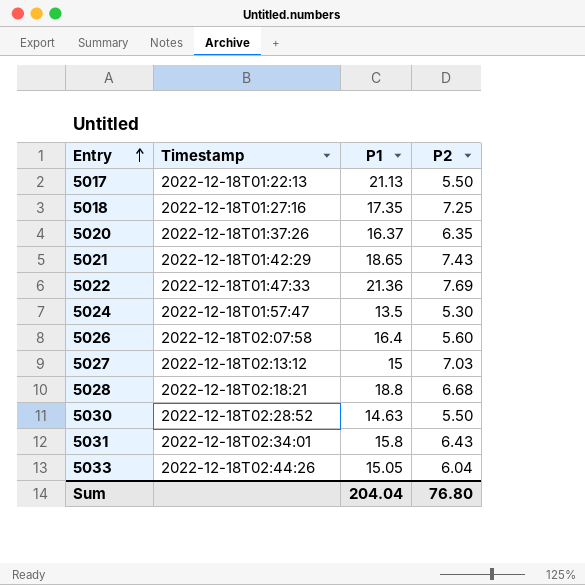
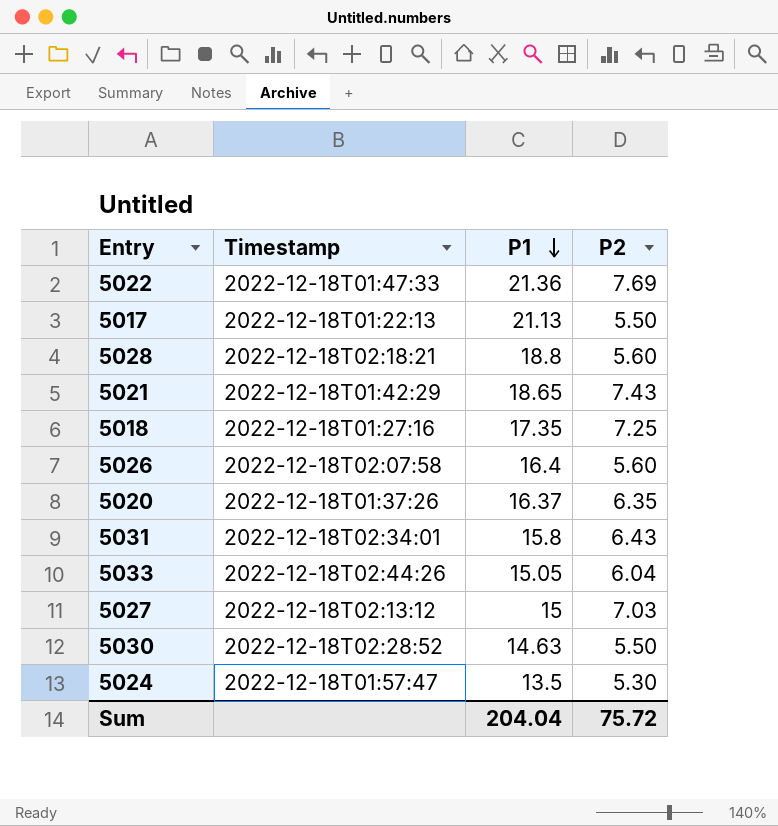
row order: Entry ascending -> P1 descending
5028 | P2: 6.68 -> 5.60
Sum | P2: 76.80 -> 75.72

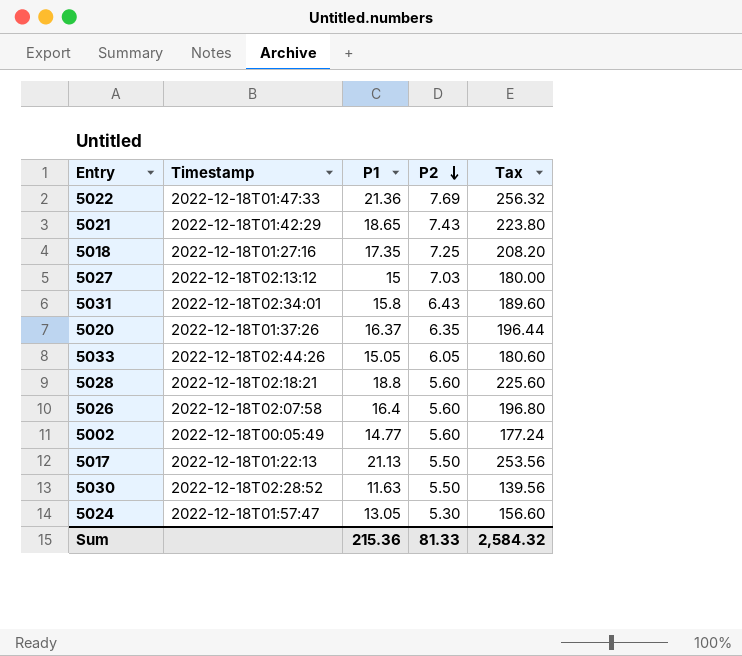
row order: P1 descending -> P2 descending
column Tax | formula: none -> [P1] * 12
5033 | P2: 6.04 -> 6.05
row 5002: none -> 2022-12-18T00:05:49 | 14.77 | 5.60 | 177.24
5030 | P1: 14.63 -> 11.63
5024 | P1: 13.5 -> 13.05
Sum | P1: 204.04 -> 215.36
Sum | P2: 75.72 -> 81.33

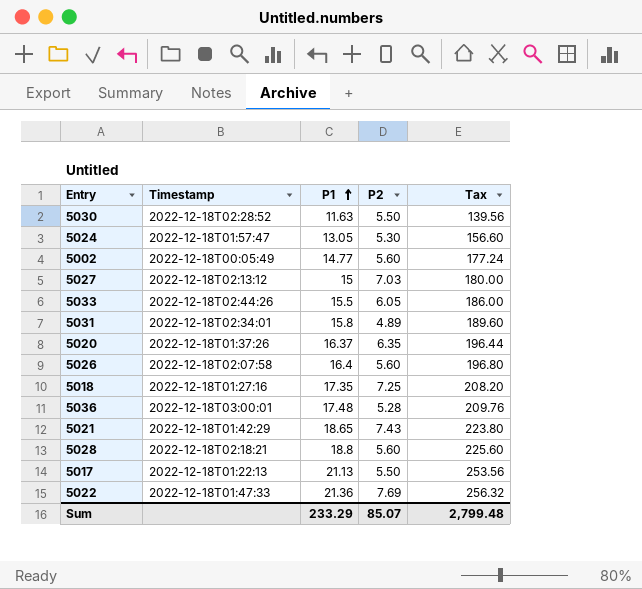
row order: P2 descending -> P1 ascending
5033 | P1: 15.05 -> 15.5
5033 | Tax: 180.60 -> 186.00
5031 | P2: 6.43 -> 4.89
row 5036: none -> 2022-12-18T03:00:01 | 17.48 | 5.28 | 209.76
Sum | P1: 215.36 -> 233.29
Sum | P2: 81.33 -> 85.07
Sum | Tax: 2,584.32 -> 2,799.48

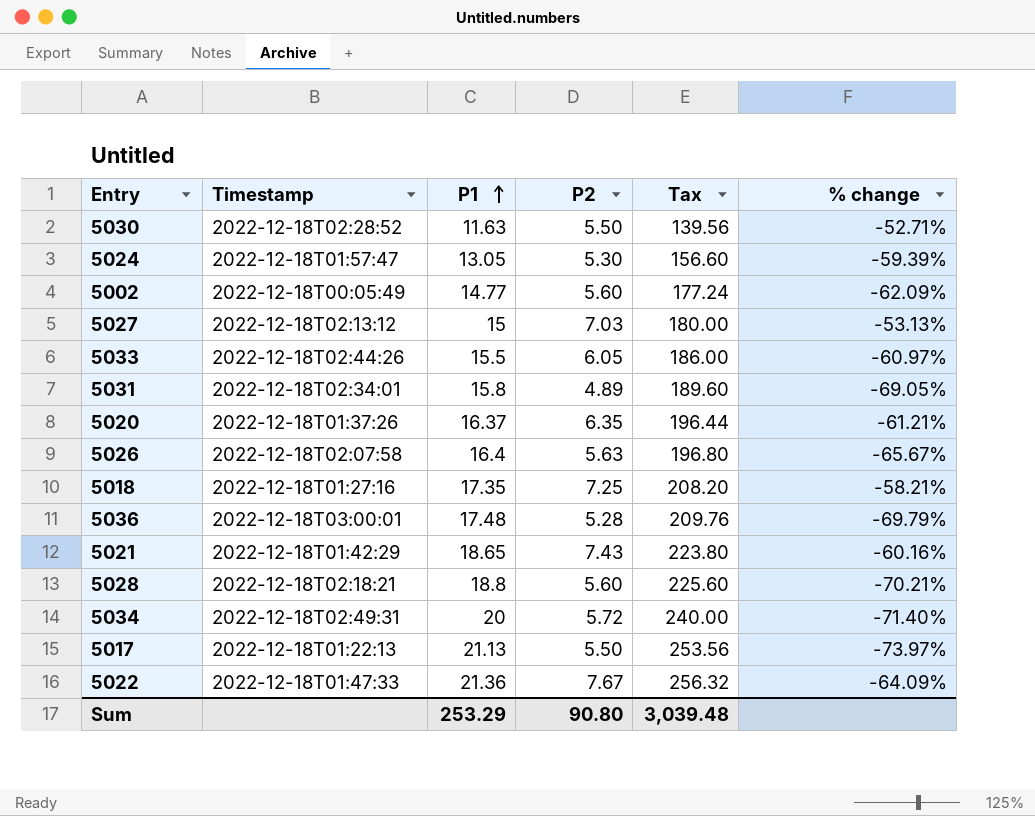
column % change | formula: none -> ([P2] - [P1]) / [P1]
5026 | P2: 5.60 -> 5.63
row 5034: none -> 2022-12-18T02:49:31 | 20 | 5.72 | 240.00 | -71.40%
5022 | P2: 7.69 -> 7.67
Sum | P1: 233.29 -> 253.29
Sum | P2: 85.07 -> 90.80
Sum | Tax: 2,799.48 -> 3,039.48

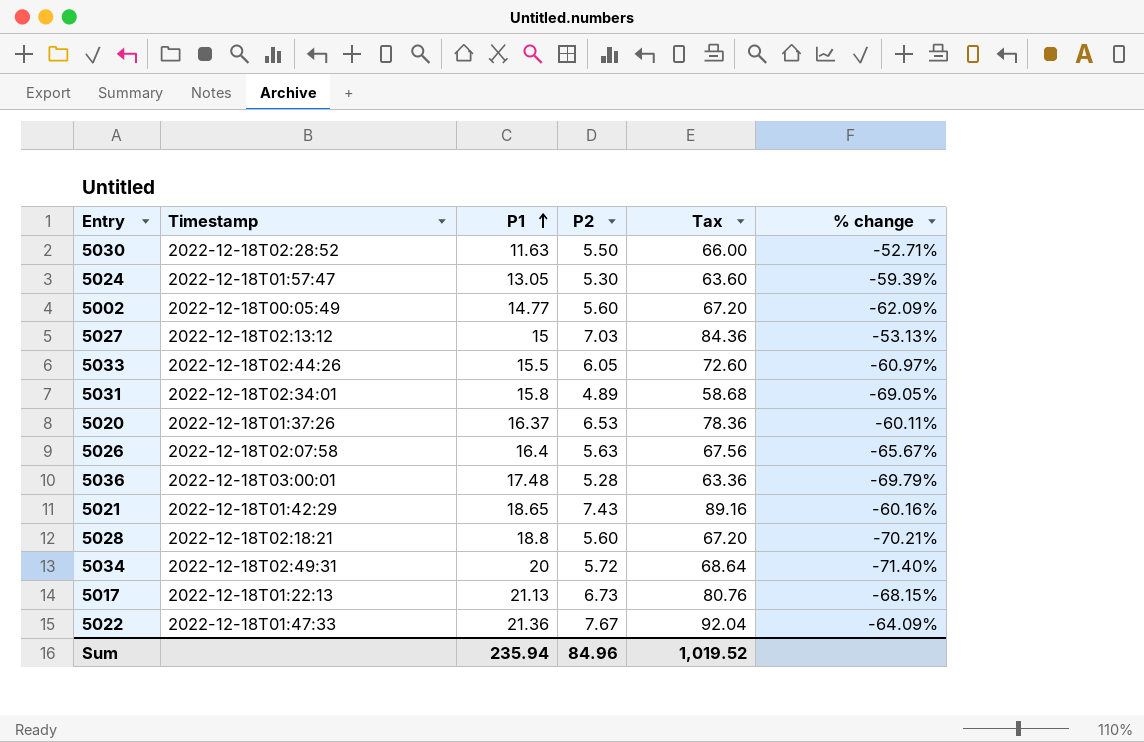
column Tax | formula: [P1] * 12 -> [P2] * 12
row 5018: 2022-12-18T01:27:16 | 17.35 | 7.25 | 208.20 | -58.21% -> none
5020 | P2: 6.35 -> 6.53
5020 | % change: -61.21% -> -60.11%
5017 | P2: 5.50 -> 6.73
5017 | % change: -73.97% -> -68.15%
Sum | P1: 253.29 -> 235.94
Sum | P2: 90.80 -> 84.96
Sum | Tax: 3,039.48 -> 1,019.52

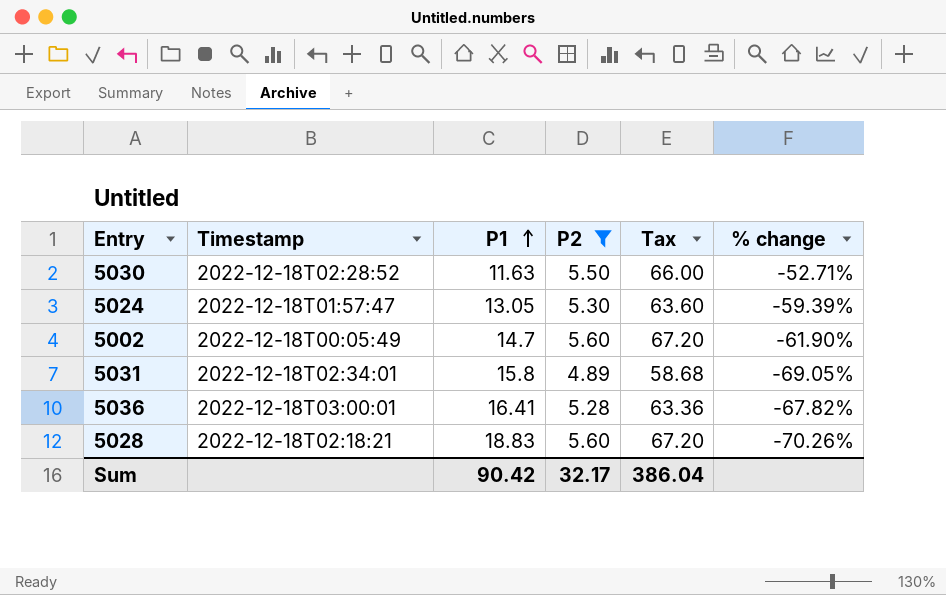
filter: none -> P2 <= 5.60
5002 | P1: 14.77 -> 14.7
5002 | % change: -62.09% -> -61.90%
5036 | P1: 17.48 -> 16.41
5036 | % change: -69.79% -> -67.82%
5028 | P1: 18.8 -> 18.83
5028 | % change: -70.21% -> -70.26%
Sum | P1: 235.94 -> 90.42
Sum | P2: 84.96 -> 32.17
Sum | Tax: 1,019.52 -> 386.04

